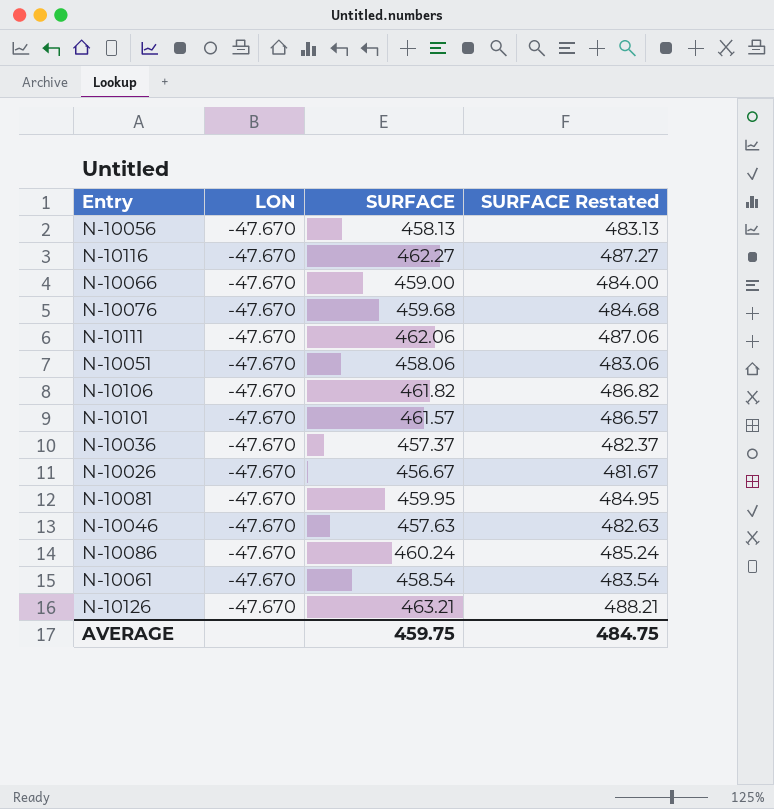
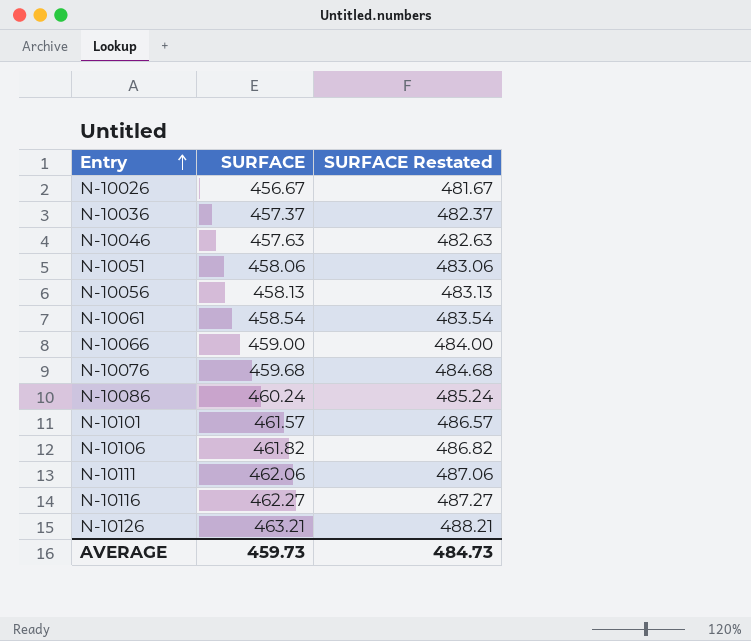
row order: none -> Entry ascending
column LON | position: 2 -> none
row N-10081: -47.670 | 459.95 | 484.95 -> none
AVERAGE | SURFACE: 459.75 -> 459.73
AVERAGE | SURFACE Restated: 484.75 -> 484.73

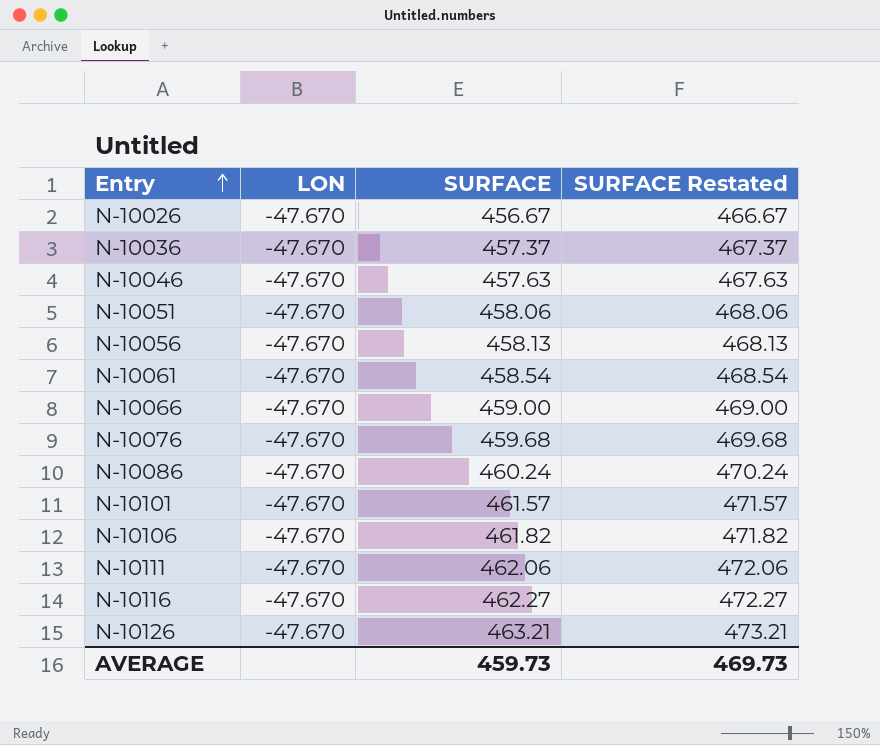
column LON | position: none -> 2
column SURFACE Restated | formula: [SURFACE] + 25 -> [SURFACE] + 10
AVERAGE | SURFACE Restated: 484.73 -> 469.73

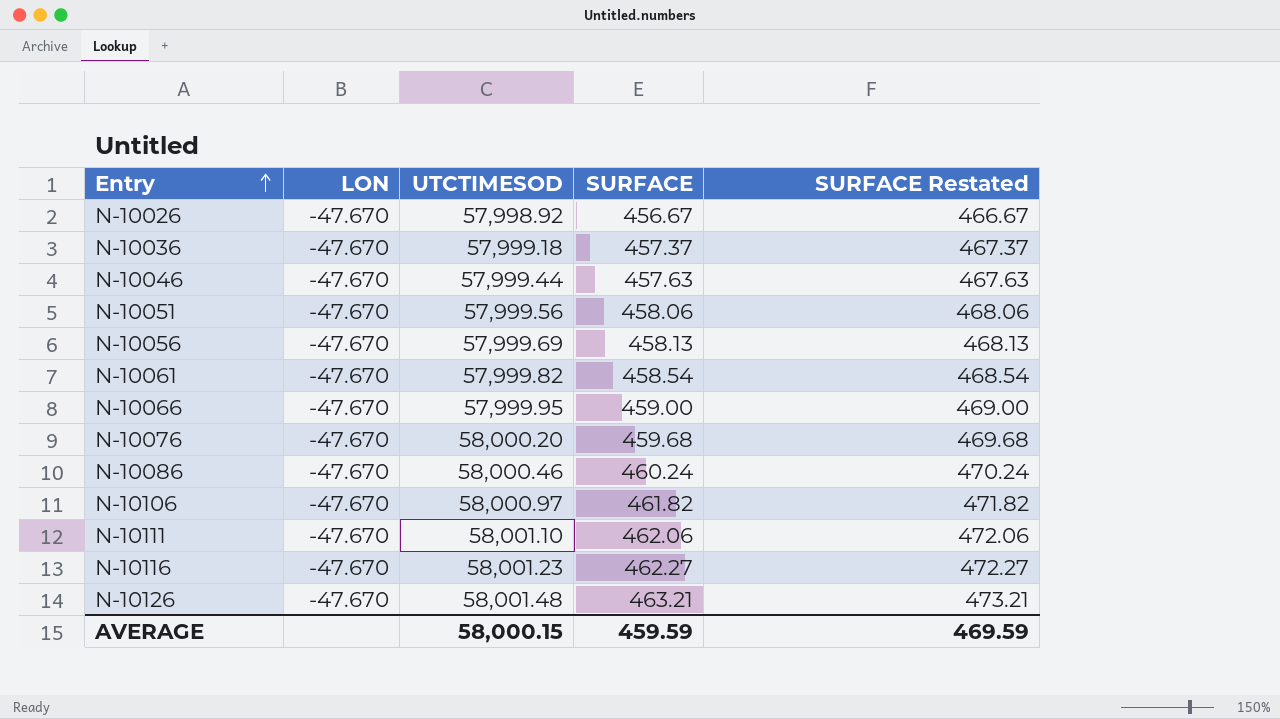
column UTCTIMESOD | position: none -> 3
row N-10101: -47.670 | 461.57 | 471.57 -> none
AVERAGE | SURFACE: 459.73 -> 459.59
AVERAGE | SURFACE Restated: 469.73 -> 469.59

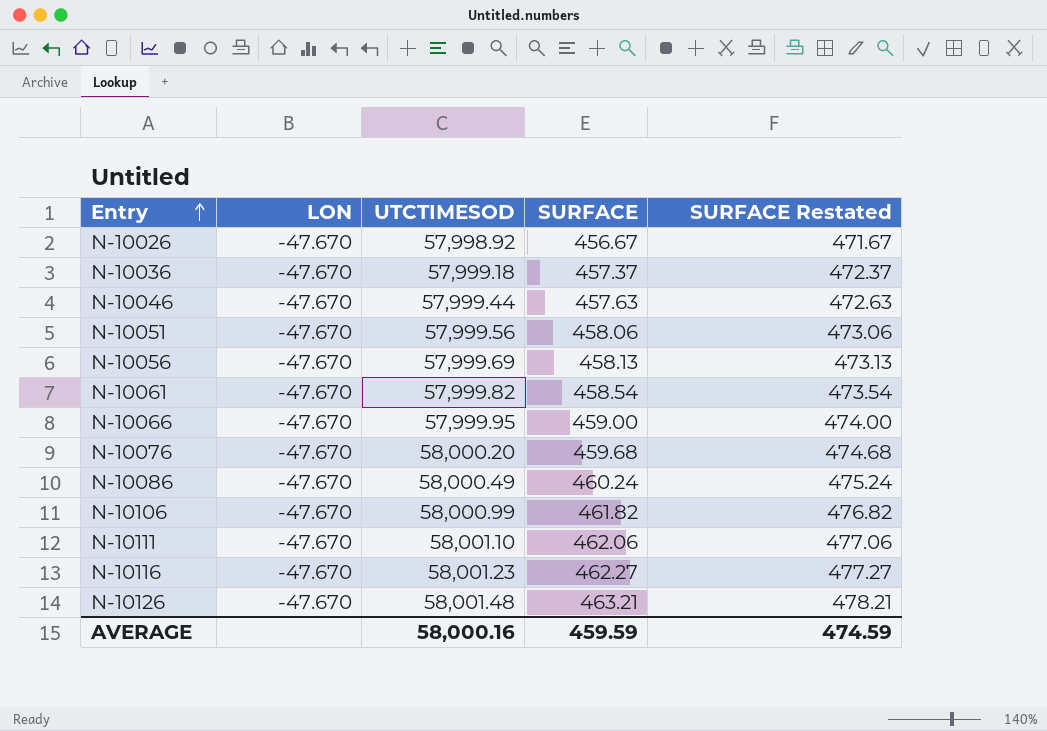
column SURFACE Restated | formula: [SURFACE] + 10 -> [SURFACE] + 15
N-10086 | UTCTIMESOD: 58,000.46 -> 58,000.49
N-10106 | UTCTIMESOD: 58,000.97 -> 58,000.99
AVERAGE | UTCTIMESOD: 58,000.15 -> 58,000.16
AVERAGE | SURFACE Restated: 469.59 -> 474.59

